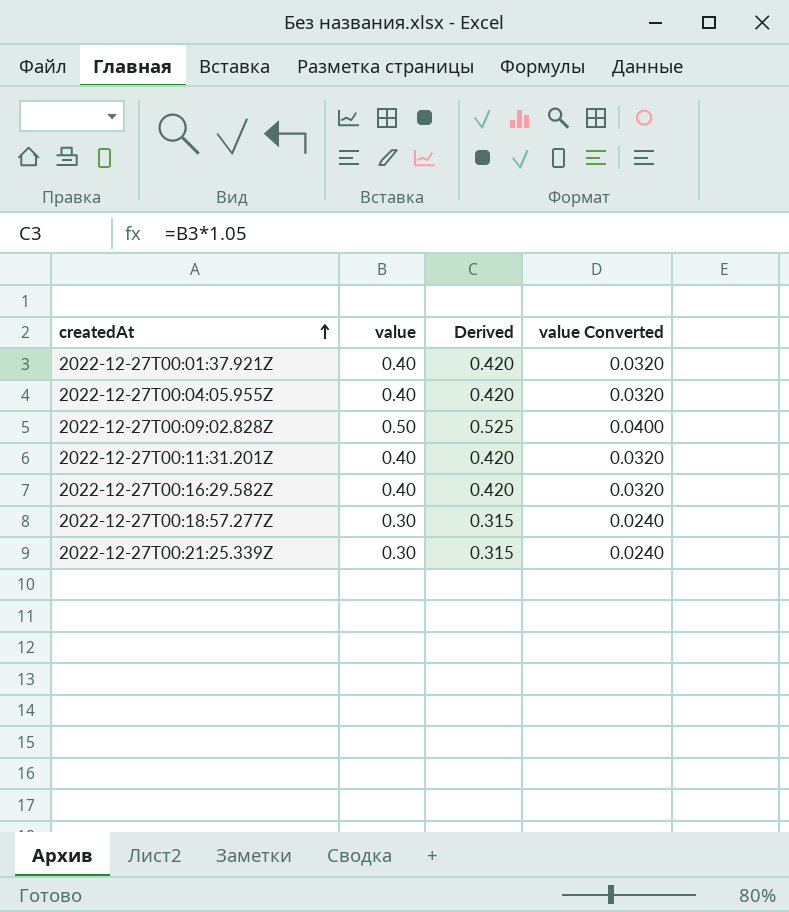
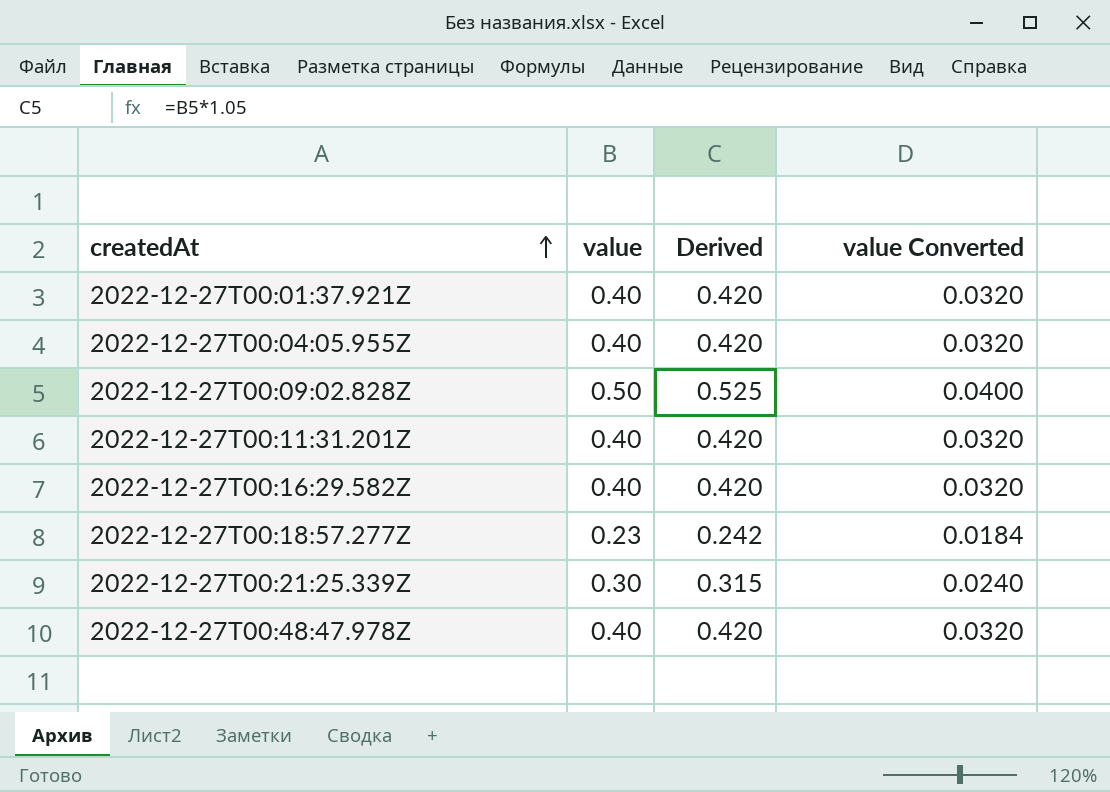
2022-12-27T00:18:57.277Z | value: 0.30 -> 0.23
2022-12-27T00:18:57.277Z | Derived: 0.315 -> 0.242
2022-12-27T00:18:57.277Z | value Converted: 0.0240 -> 0.0184
row 2022-12-27T00:48:47.978Z: none -> 0.40 | 0.420 | 0.0320

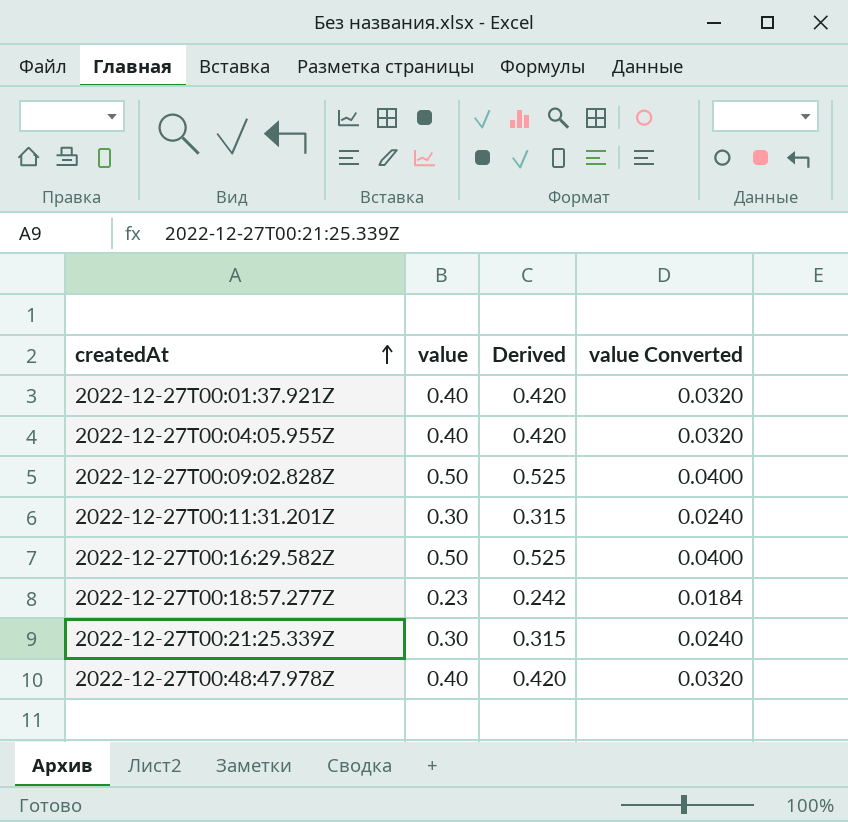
2022-12-27T00:11:31.201Z | value: 0.40 -> 0.30
2022-12-27T00:11:31.201Z | Derived: 0.420 -> 0.315
2022-12-27T00:11:31.201Z | value Converted: 0.0320 -> 0.0240
2022-12-27T00:16:29.582Z | value: 0.40 -> 0.50
2022-12-27T00:16:29.582Z | Derived: 0.420 -> 0.525
2022-12-27T00:16:29.582Z | value Converted: 0.0320 -> 0.0400

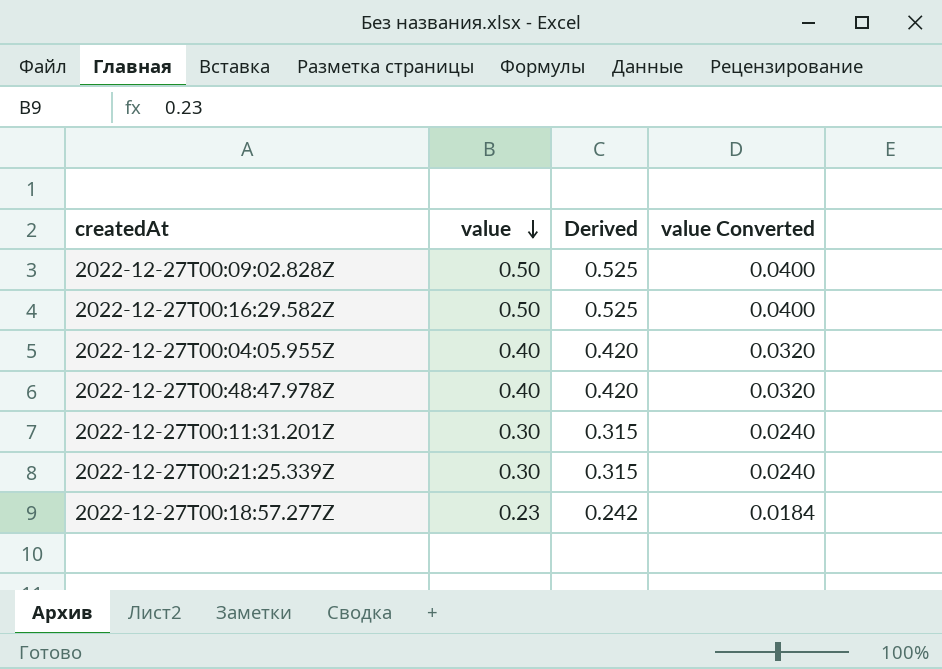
row order: createdAt ascending -> value descending
row 2022-12-27T00:01:37.921Z: 0.40 | 0.420 | 0.0320 -> none

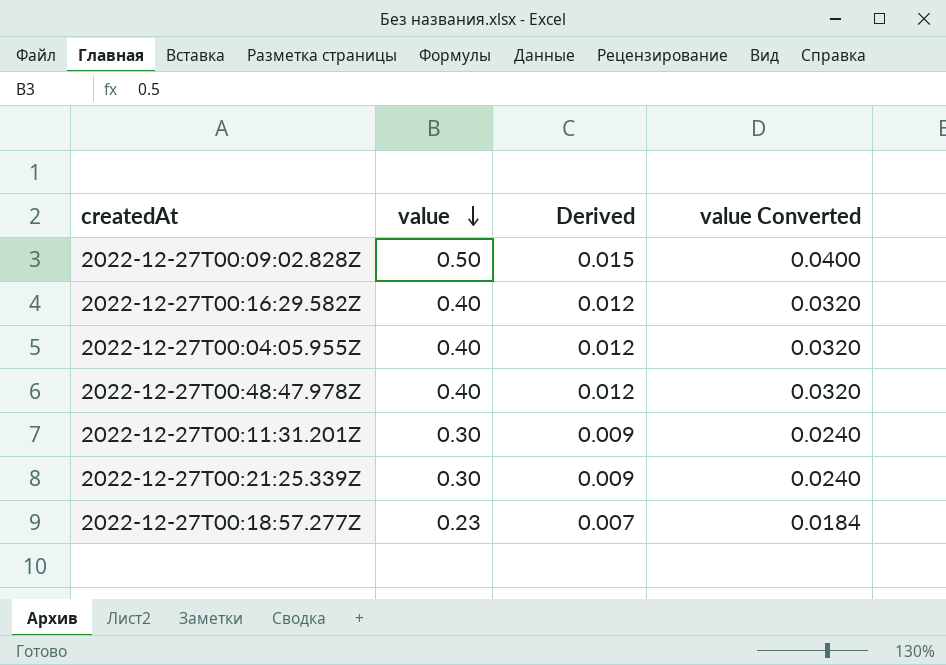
column Derived | formula: [value] * 1.05 -> [value] * 0.03
2022-12-27T00:16:29.582Z | value: 0.50 -> 0.40
2022-12-27T00:16:29.582Z | value Converted: 0.0400 -> 0.0320

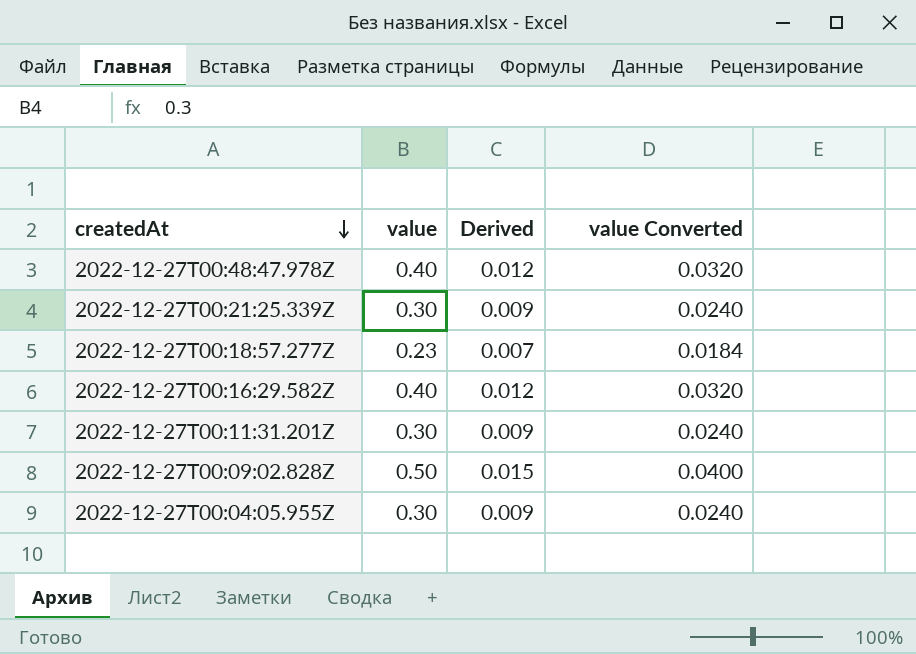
row order: value descending -> createdAt descending
2022-12-27T00:04:05.955Z | value: 0.40 -> 0.30
2022-12-27T00:04:05.955Z | Derived: 0.012 -> 0.009
2022-12-27T00:04:05.955Z | value Converted: 0.0320 -> 0.0240

